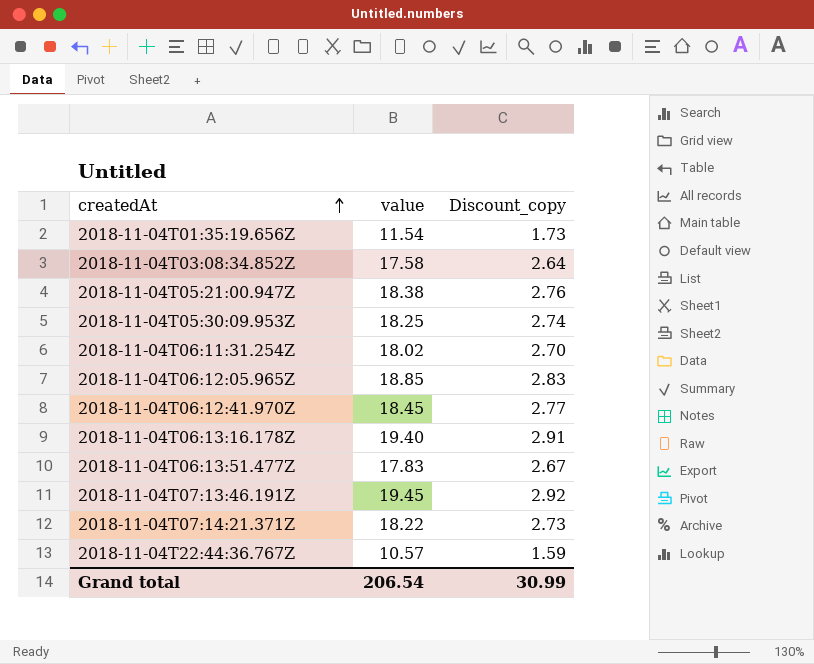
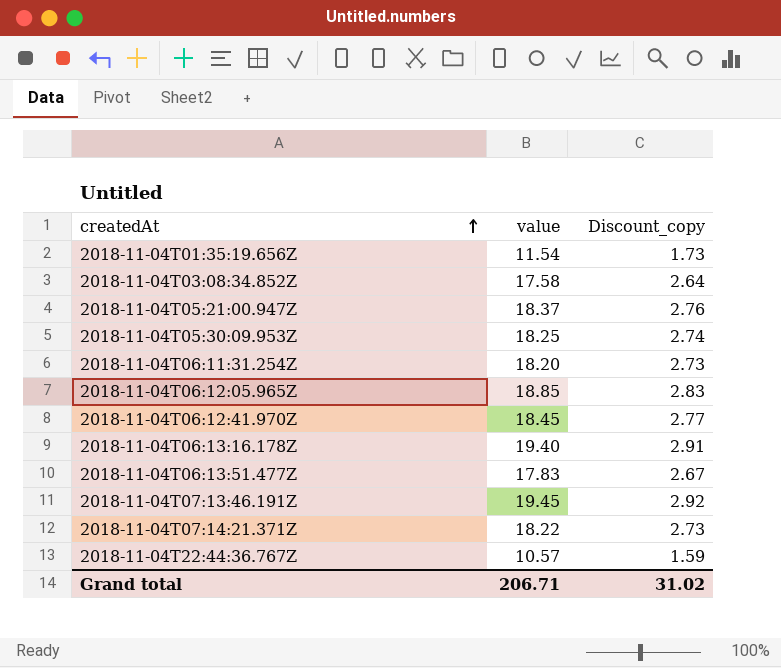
2018-11-04T05:21:00.947Z | value: 18.38 -> 18.37
2018-11-04T06:11:31.254Z | value: 18.02 -> 18.20
2018-11-04T06:11:31.254Z | Discount_copy: 2.70 -> 2.73
Grand total | value: 206.54 -> 206.71
Grand total | Discount_copy: 30.99 -> 31.02

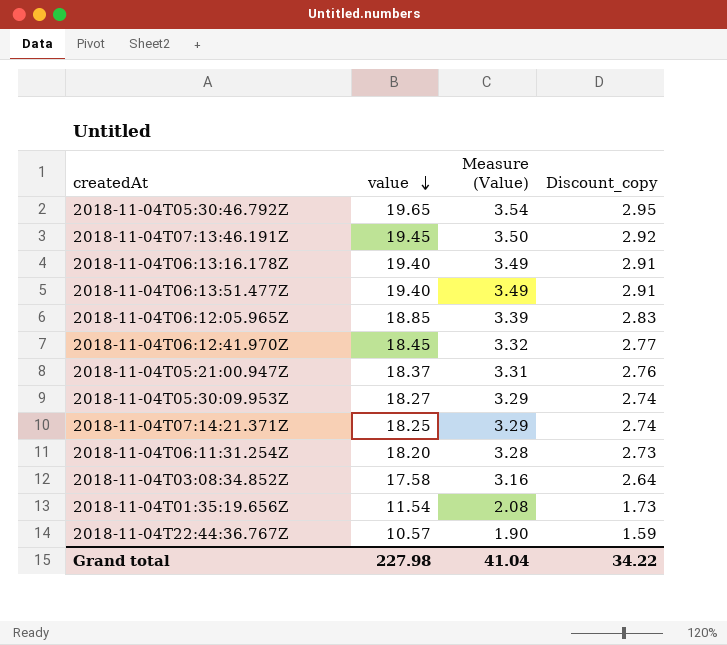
row order: createdAt ascending -> value descending
column Measure (Value) | formula: none -> [value] * 0.18
row 2018-11-04T05:30:46.792Z: none -> 19.65 | 3.54 | 2.95
2018-11-04T06:13:51.477Z | value: 17.83 -> 19.40
2018-11-04T06:13:51.477Z | Discount_copy: 2.67 -> 2.91
2018-11-04T05:30:09.953Z | value: 18.25 -> 18.27
2018-11-04T07:14:21.371Z | value: 18.22 -> 18.25
2018-11-04T07:14:21.371Z | Discount_copy: 2.73 -> 2.74
Grand total | value: 206.71 -> 227.98
Grand total | Discount_copy: 31.02 -> 34.22

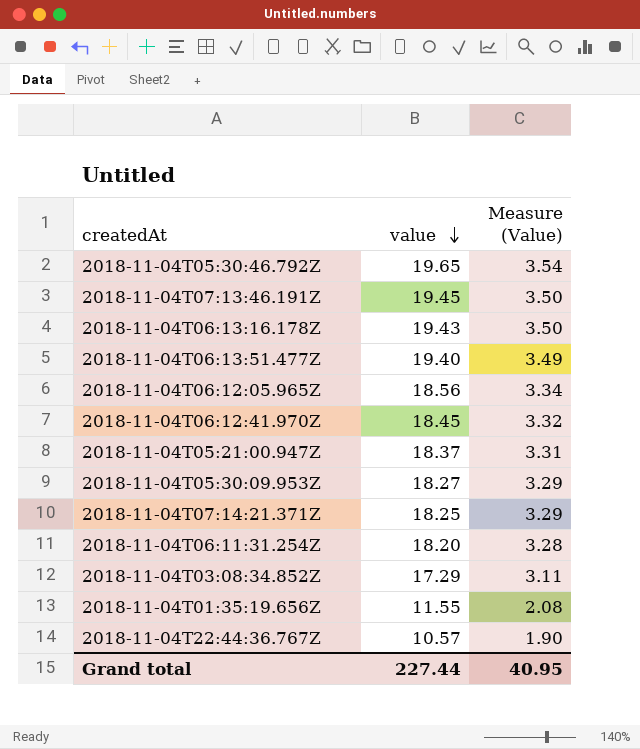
column Discount_copy | formula: [value] * 0.15 -> none
2018-11-04T06:13:16.178Z | value: 19.40 -> 19.43
2018-11-04T06:13:16.178Z | Measure (Value): 3.49 -> 3.50
2018-11-04T06:12:05.965Z | value: 18.85 -> 18.56
2018-11-04T06:12:05.965Z | Measure (Value): 3.39 -> 3.34
2018-11-04T03:08:34.852Z | value: 17.58 -> 17.29
2018-11-04T03:08:34.852Z | Measure (Value): 3.16 -> 3.11
2018-11-04T01:35:19.656Z | value: 11.54 -> 11.55
Grand total | value: 227.98 -> 227.44
Grand total | Measure (Value): 41.04 -> 40.95

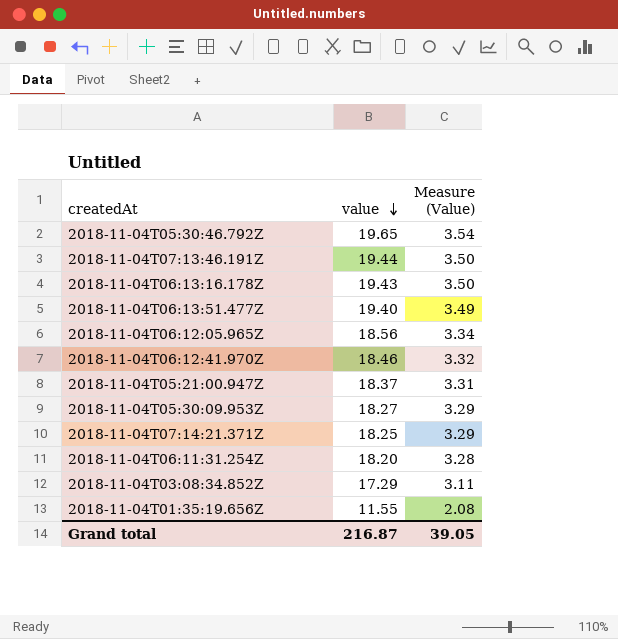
row 2018-11-04T22:44:36.767Z: 10.57 | 1.90 -> none
2018-11-04T07:13:46.191Z | value: 19.45 -> 19.44
2018-11-04T06:12:41.970Z | value: 18.45 -> 18.46
Grand total | value: 227.44 -> 216.87
Grand total | Measure (Value): 40.95 -> 39.05

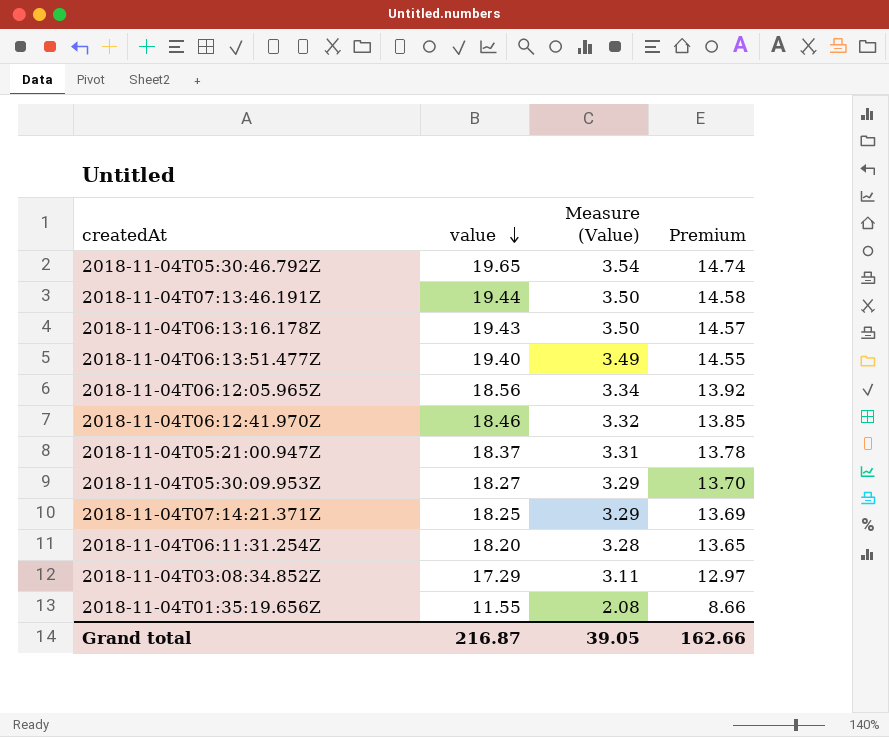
column Premium | formula: none -> [value] * 0.75

